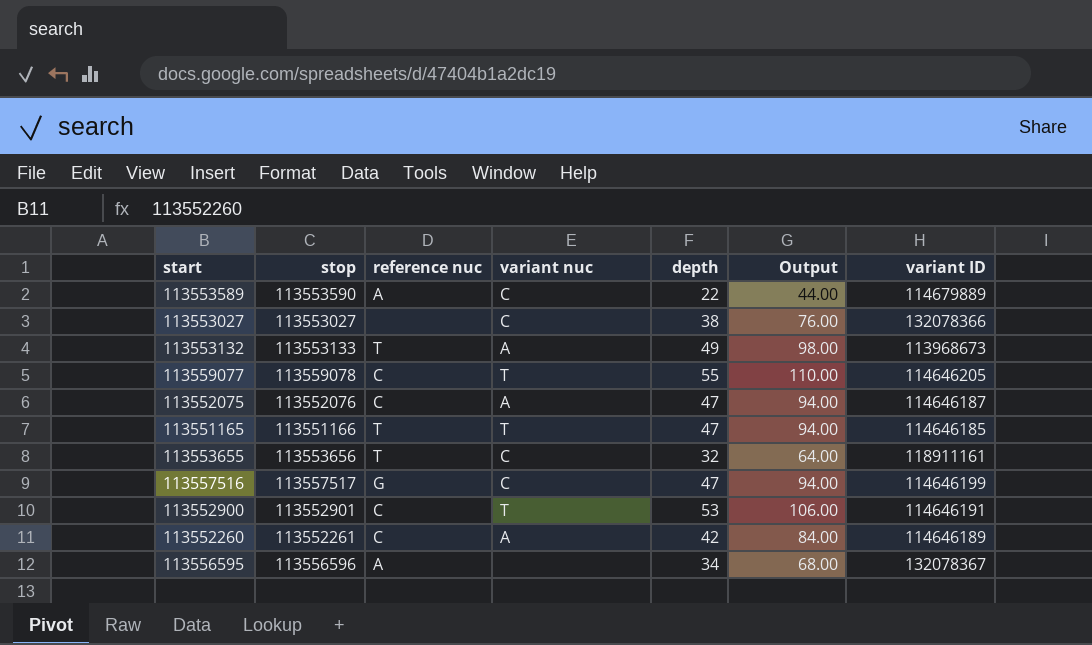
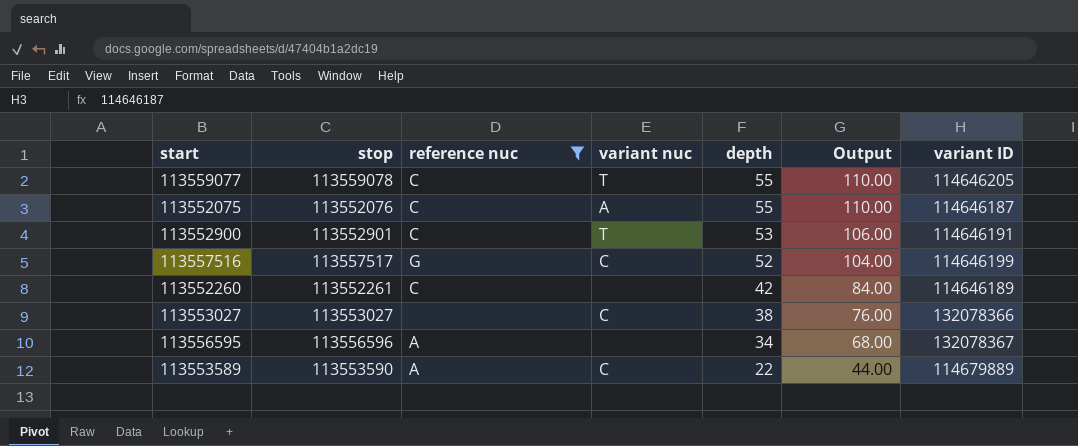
filter: none -> reference nuc != T
row order: none -> depth descending
113552075 | depth: 47 -> 55
113552075 | Output: 94.00 -> 110.00
113557516 | depth: 47 -> 52
113557516 | Output: 94.00 -> 104.00
113552260 | variant nuc: A -> none

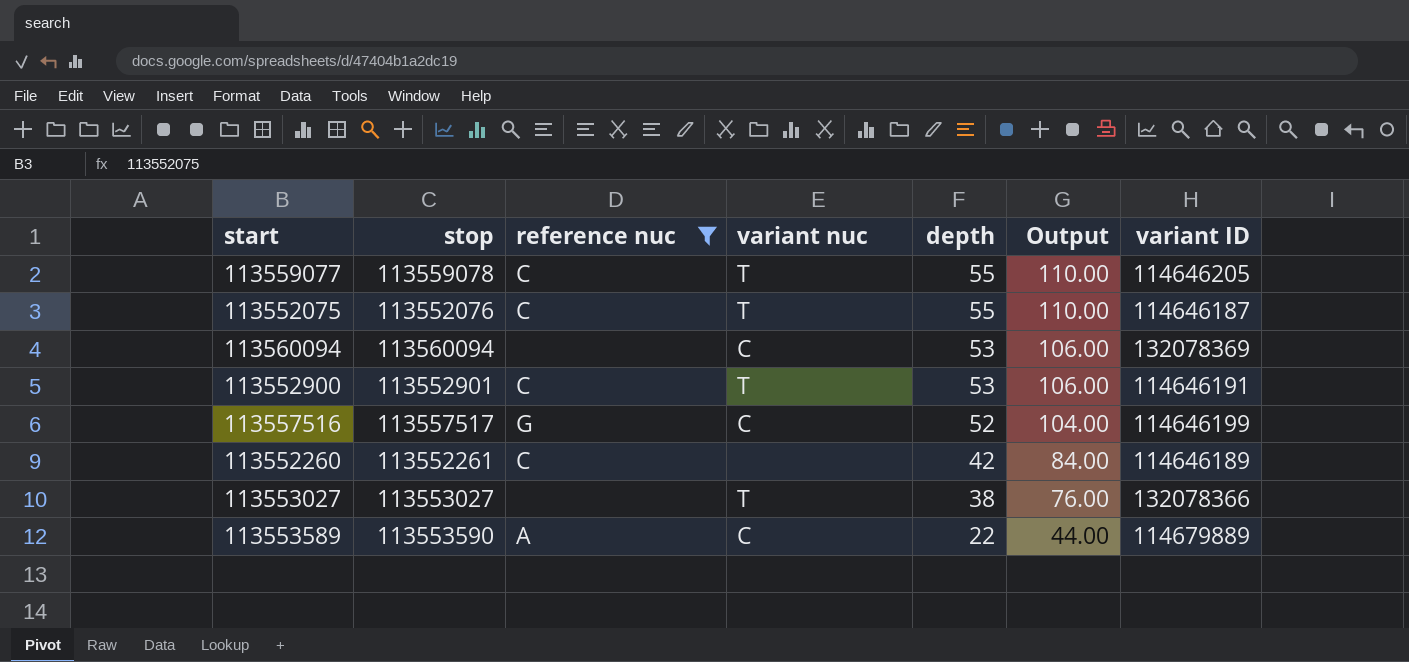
row 113556595: 113556596 | A | none | 34 | 68.00 | 132078367 -> none
113552075 | variant nuc: A -> T
row 113560094: none -> 113560094 | none | C | 53 | 106.00 | 132078369
113553027 | variant nuc: C -> T

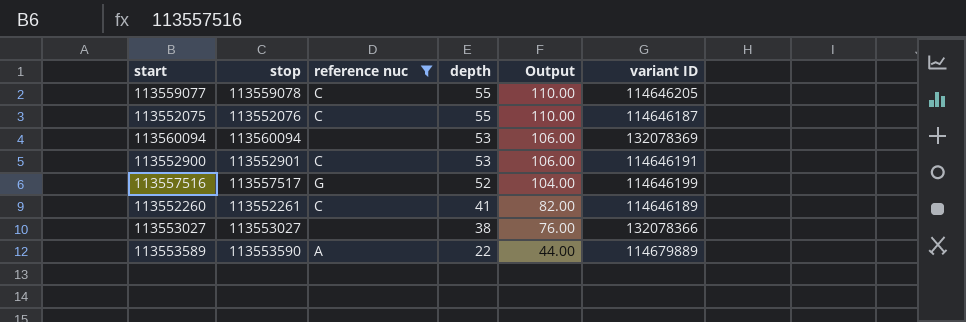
column variant nuc | position: 4 -> none
113552260 | depth: 42 -> 41
113552260 | Output: 84.00 -> 82.00

